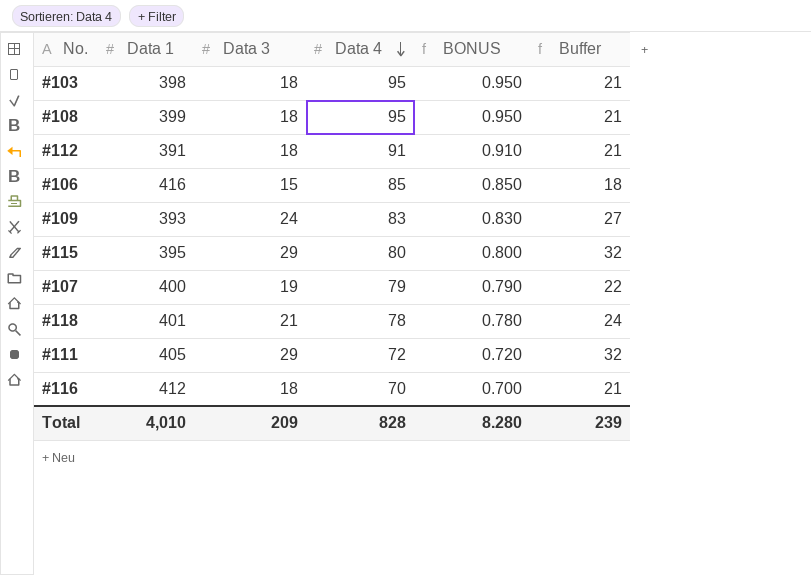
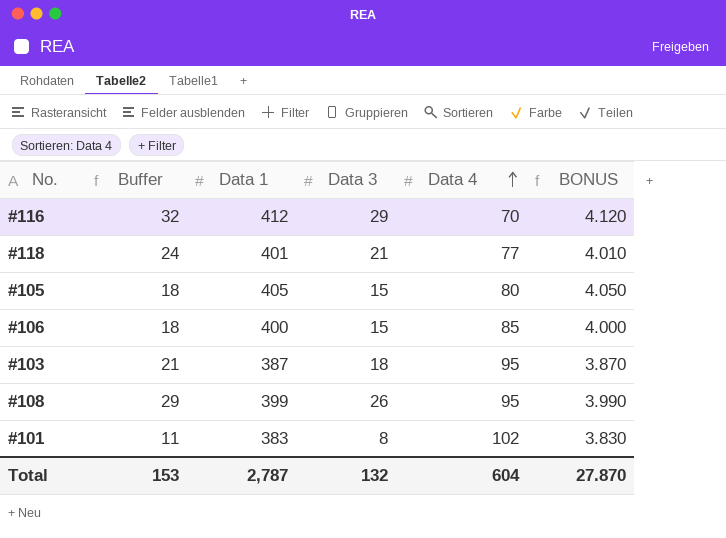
row order: Data 4 descending -> Data 4 ascending
column Buffer | position: 6 -> 2
column BONUS | formula: [Data 4] * 0.01 -> [Data 1] * 0.01
row #112: 391 | 18 | 91 | 0.910 | 21 -> none
row #109: 393 | 24 | 83 | 0.830 | 27 -> none
row #115: 395 | 29 | 80 | 0.800 | 32 -> none
row #107: 400 | 19 | 79 | 0.790 | 22 -> none
row #111: 405 | 29 | 72 | 0.720 | 32 -> none
#116 | Buffer: 21 -> 32
#116 | Data 3: 18 -> 29
#118 | Data 4: 78 -> 77
row #105: none -> 18 | 405 | 15 | 80 | 4.050
#106 | Data 1: 416 -> 400
#103 | Data 1: 398 -> 387
#108 | Buffer: 21 -> 29
#108 | Data 3: 18 -> 26
row #101: none -> 11 | 383 | 8 | 102 | 3.830
Total | Buffer: 239 -> 153
Total | Data 1: 4,010 -> 2,787
Total | Data 3: 209 -> 132
Total | Data 4: 828 -> 604
Total | BONUS: 8.280 -> 27.870

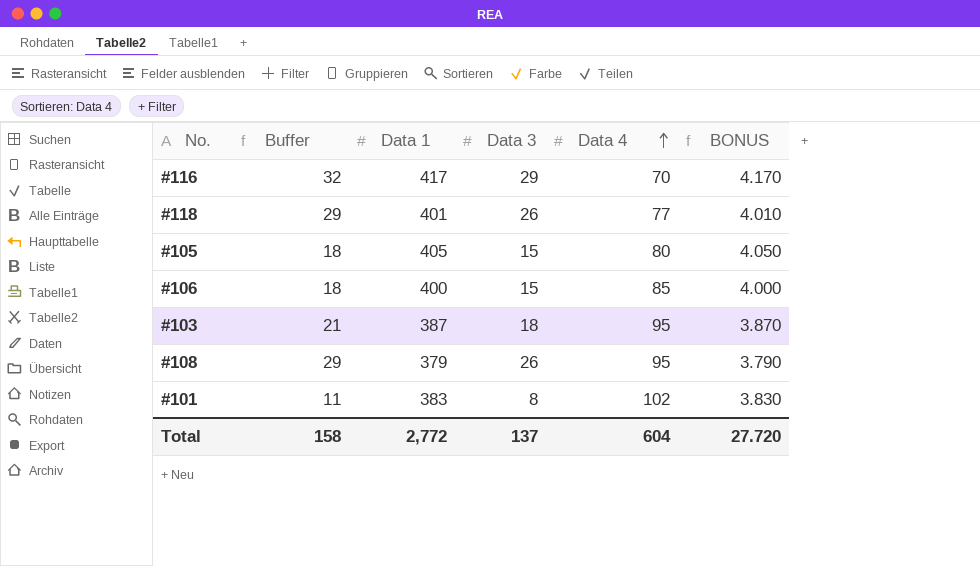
#116 | Data 1: 412 -> 417
#116 | BONUS: 4.120 -> 4.170
#118 | Buffer: 24 -> 29
#118 | Data 3: 21 -> 26
#108 | Data 1: 399 -> 379
#108 | BONUS: 3.990 -> 3.790
Total | Buffer: 153 -> 158
Total | Data 1: 2,787 -> 2,772
Total | Data 3: 132 -> 137
Total | BONUS: 27.870 -> 27.720

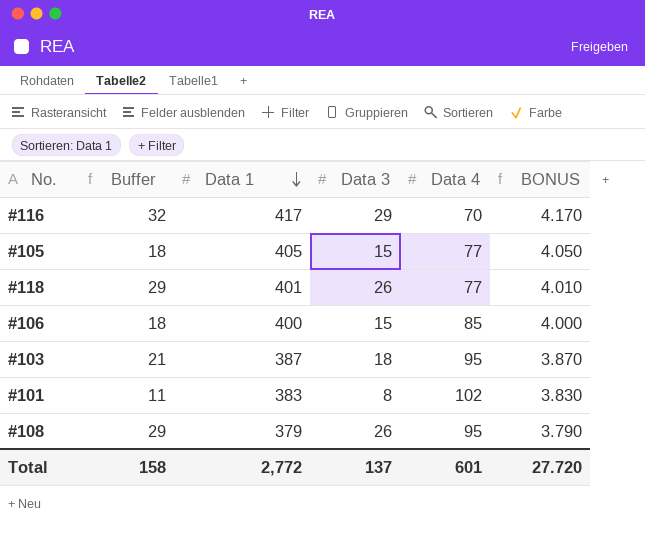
row order: Data 4 ascending -> Data 1 descending
#105 | Data 4: 80 -> 77
Total | Data 4: 604 -> 601

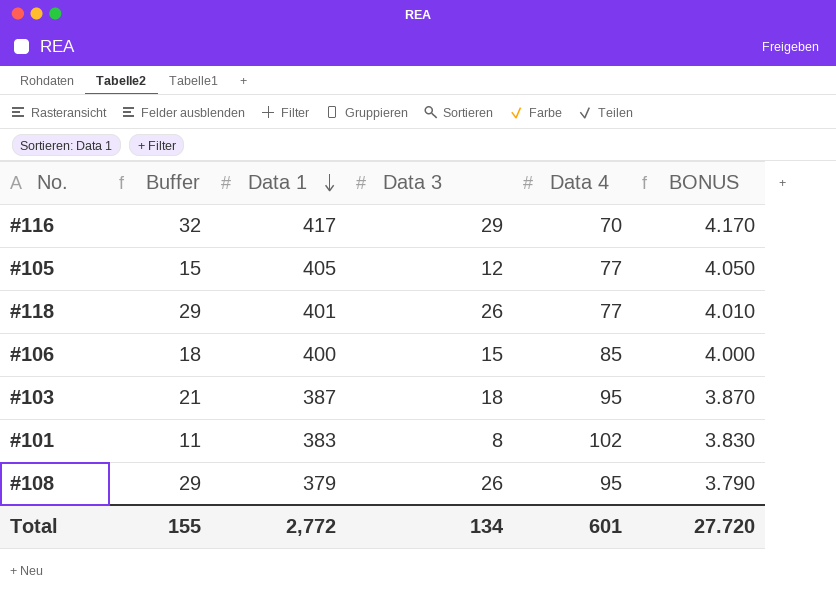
#105 | Buffer: 18 -> 15
#105 | Data 3: 15 -> 12
Total | Buffer: 158 -> 155
Total | Data 3: 137 -> 134

